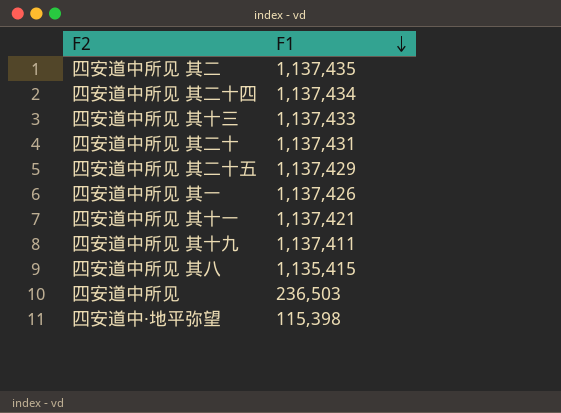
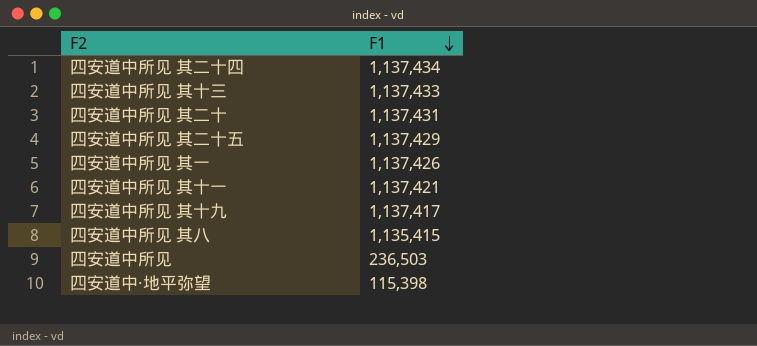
row 四安道中所见 其二: 1,137,435 -> none
四安道中所见 其十九 | F1: 1,137,411 -> 1,137,417

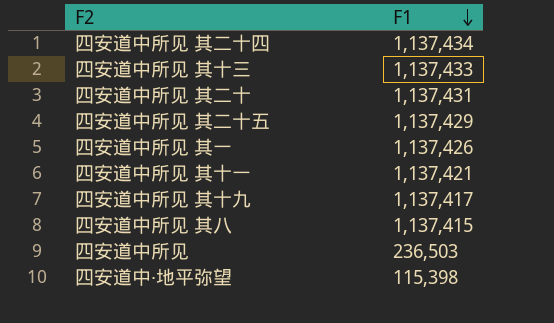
四安道中所见 其八 | F1: 1,135,415 -> 1,137,415

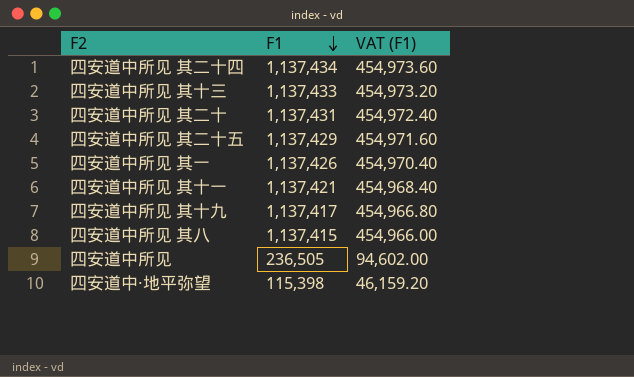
column VAT (F1) | formula: none -> [F1] * 0.4
四安道中所见 | F1: 236,503 -> 236,505

